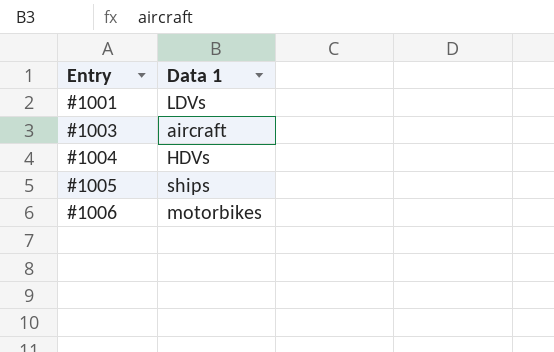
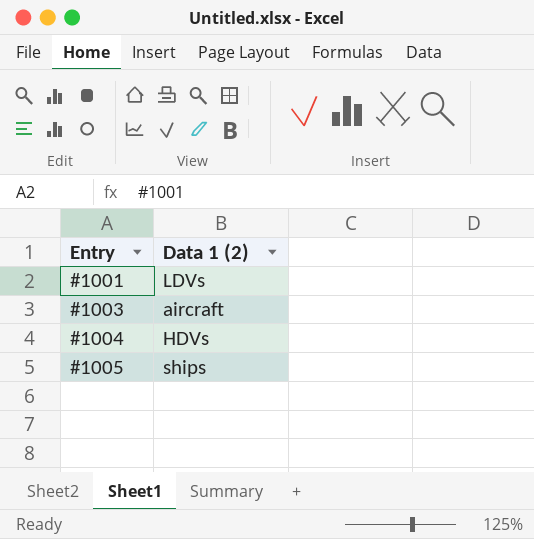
column name: Data 1 -> Data 1 (2)
row #1006: motorbikes -> none

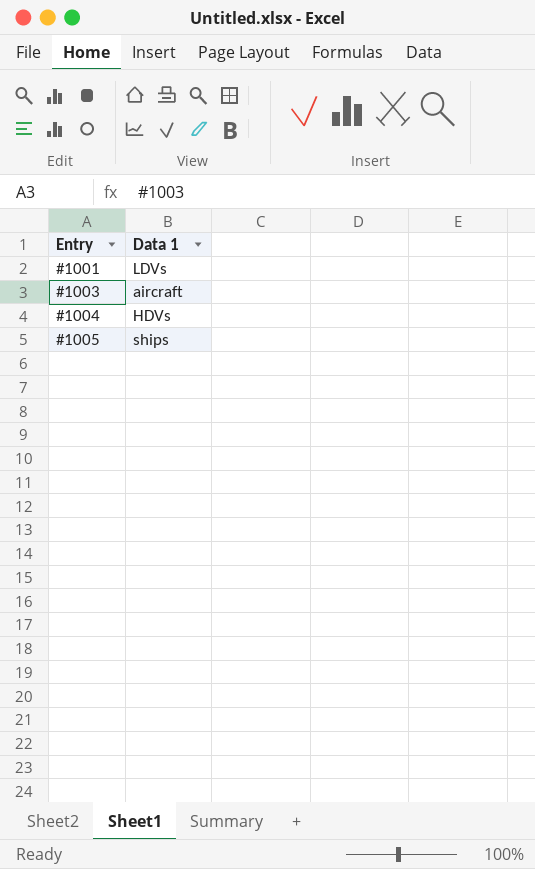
column name: Data 1 (2) -> Data 1

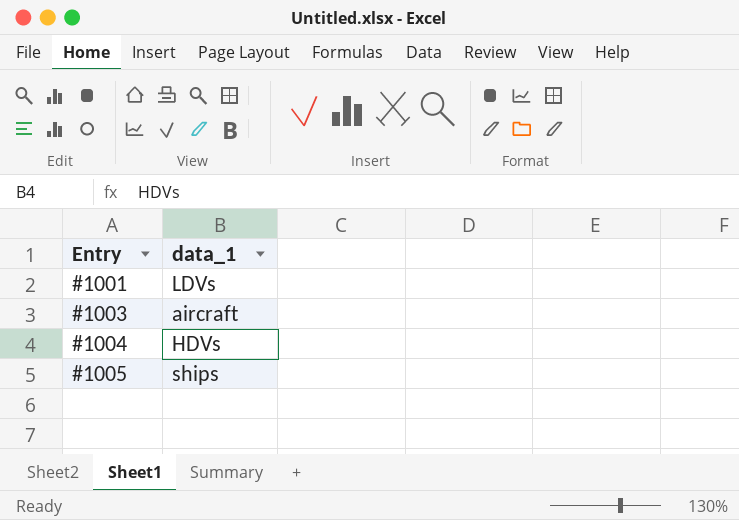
column name: Data 1 -> data_1

